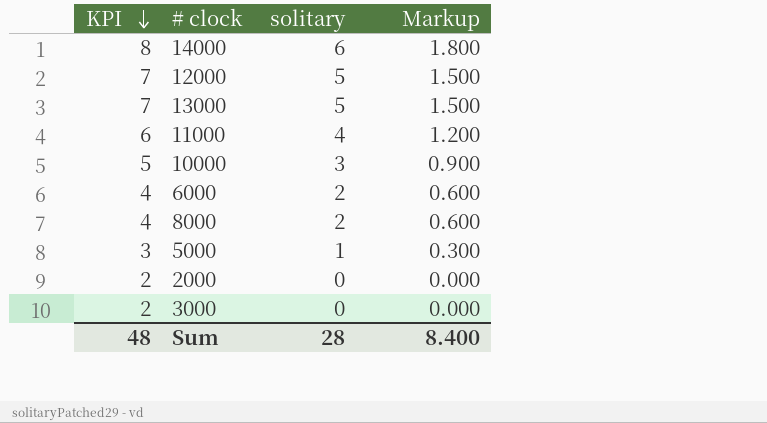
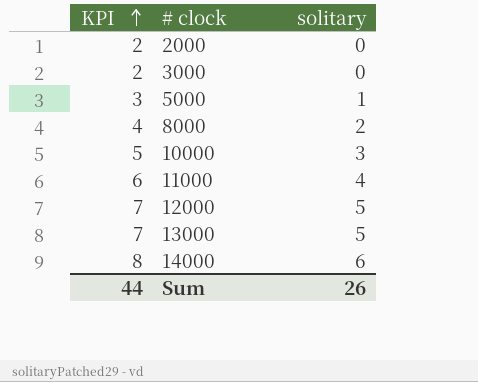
row order: KPI descending -> KPI ascending
column Markup | formula: [solitary] * 0.3 -> none
row 6000: 4 | 2 | 0.600 -> none
Sum | KPI: 48 -> 44
Sum | solitary: 28 -> 26

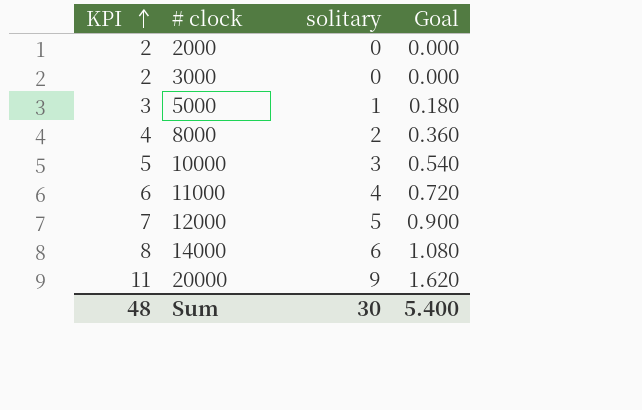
column Goal | formula: none -> [solitary] * 0.18
row 13000: 7 | 5 -> none
row 20000: none -> 11 | 9 | 1.620
Sum | KPI: 44 -> 48
Sum | solitary: 26 -> 30

